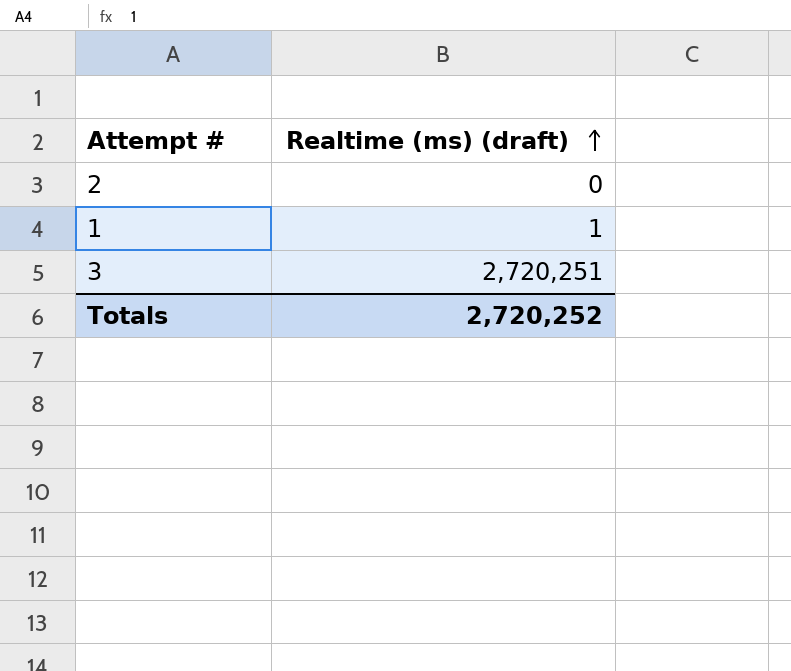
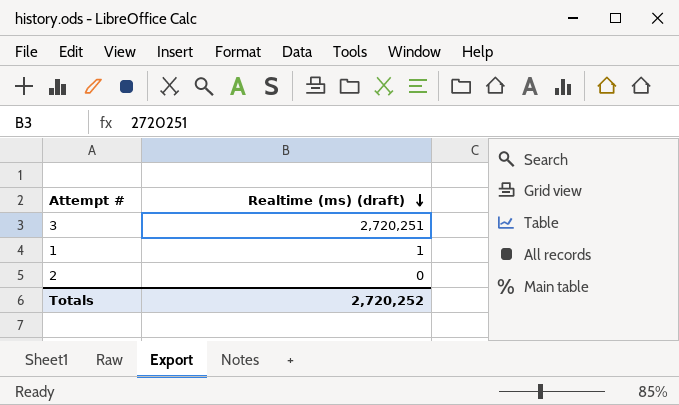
row order: Realtime (ms) (draft) ascending -> Realtime (ms) (draft) descending

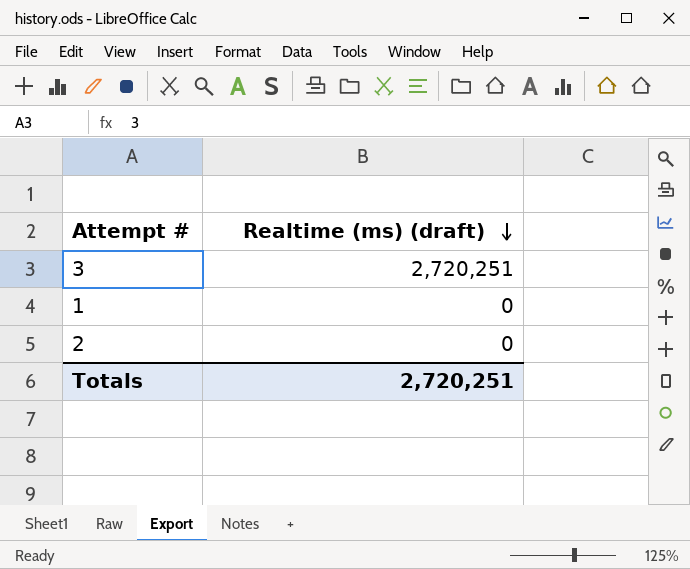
1 | Realtime (ms) (draft): 1 -> 0
Totals | Realtime (ms) (draft): 2,720,252 -> 2,720,251

